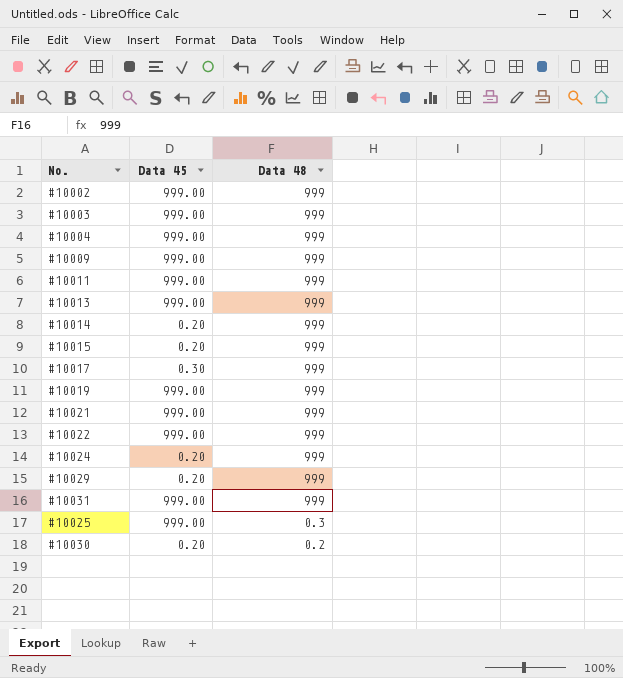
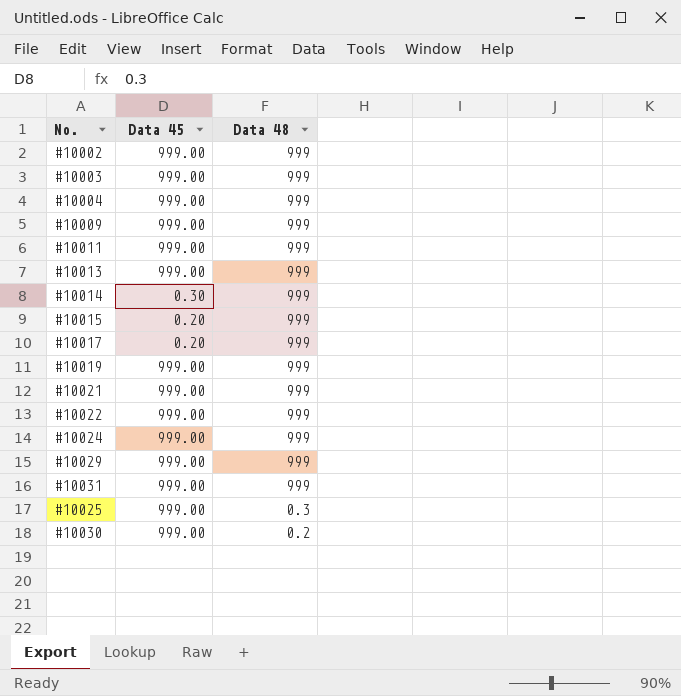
#10014 | Data 45: 0.20 -> 0.30
#10017 | Data 45: 0.30 -> 0.20
#10024 | Data 45: 0.20 -> 999.00
#10029 | Data 45: 0.20 -> 999.00
#10030 | Data 45: 0.20 -> 999.00

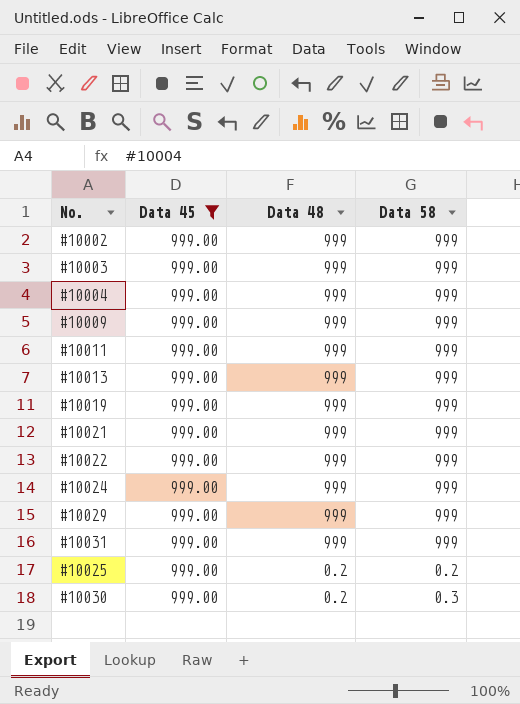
filter: none -> Data 45 = 999.00
column Data 58 | position: none -> 4
#10025 | Data 48: 0.3 -> 0.2

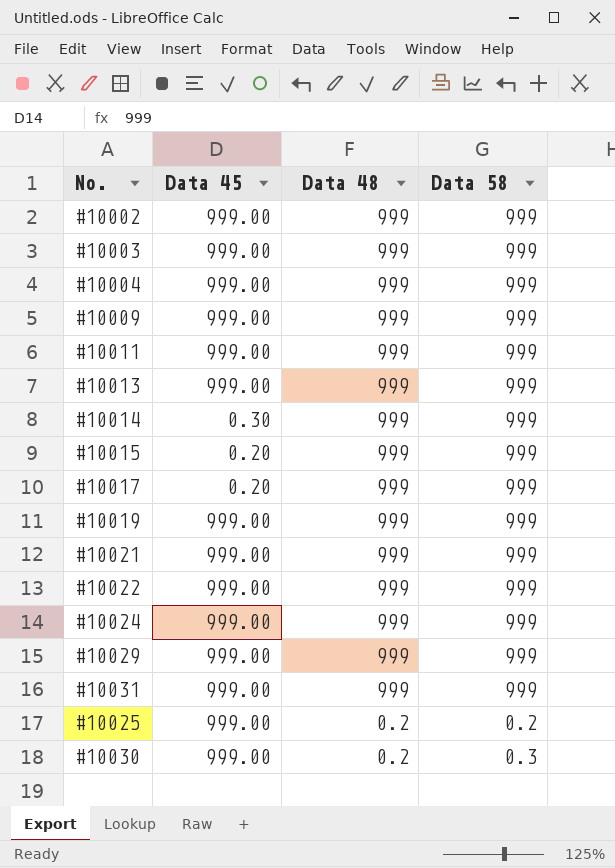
filter: Data 45 = 999.00 -> none

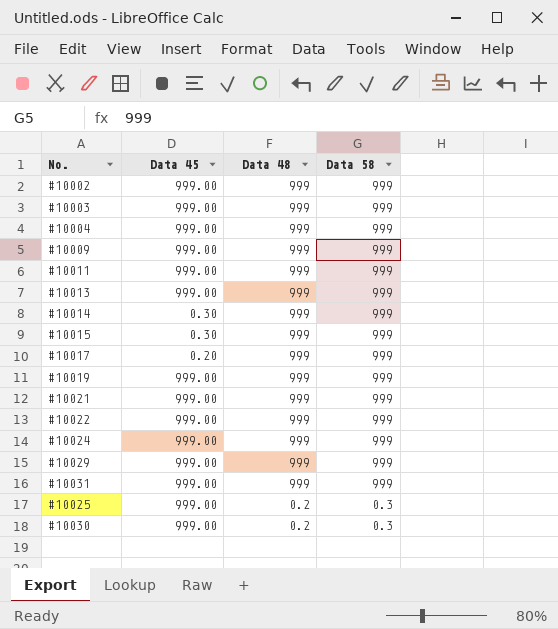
#10015 | Data 45: 0.20 -> 0.30
#10025 | Data 58: 0.2 -> 0.3

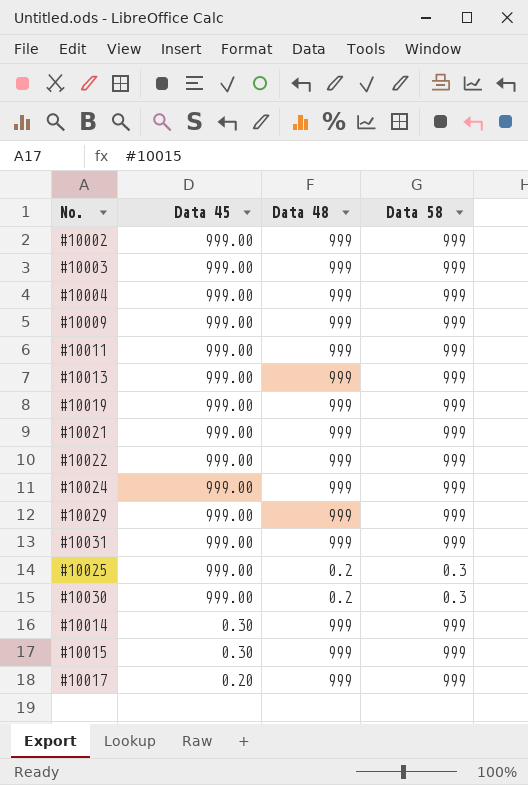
row order: Data 48 descending -> Data 45 descending

